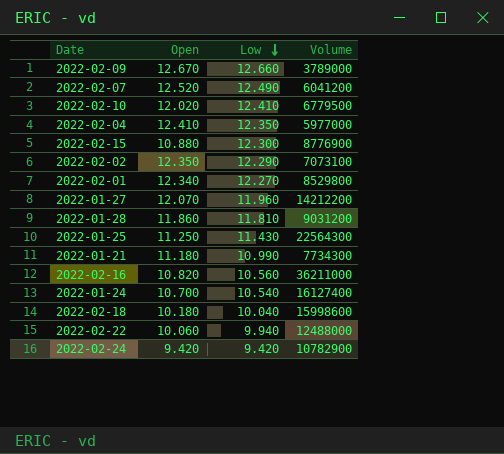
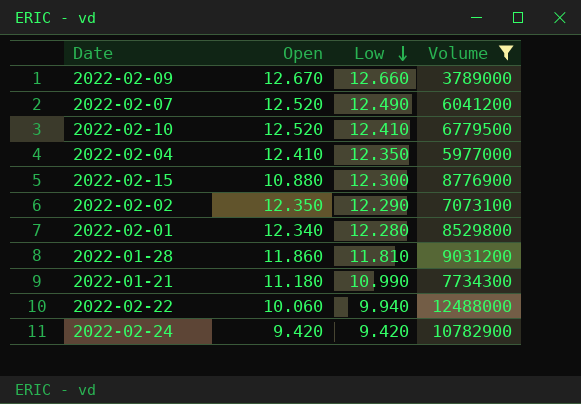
filter: none -> Volume <= 12488000
2022-02-10 | Open: 12.020 -> 12.520
2022-02-01 | Low: 12.270 -> 12.280

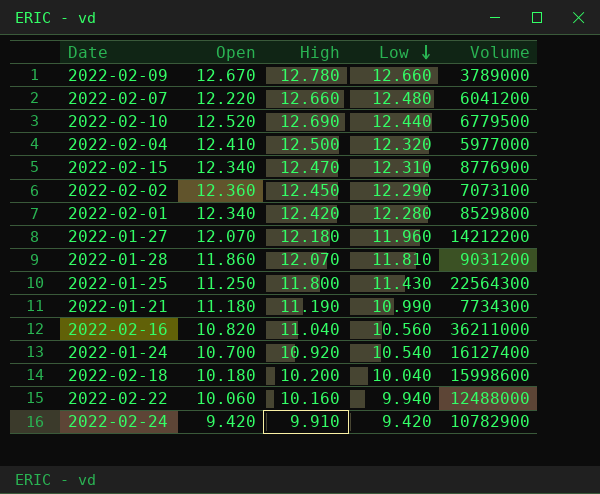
filter: Volume <= 12488000 -> none
column High | position: none -> 3
2022-02-07 | Open: 12.520 -> 12.220
2022-02-07 | Low: 12.490 -> 12.480
2022-02-10 | Low: 12.410 -> 12.440
2022-02-04 | Low: 12.350 -> 12.320
2022-02-15 | Open: 10.880 -> 12.340
2022-02-15 | Low: 12.300 -> 12.310
2022-02-02 | Open: 12.350 -> 12.360

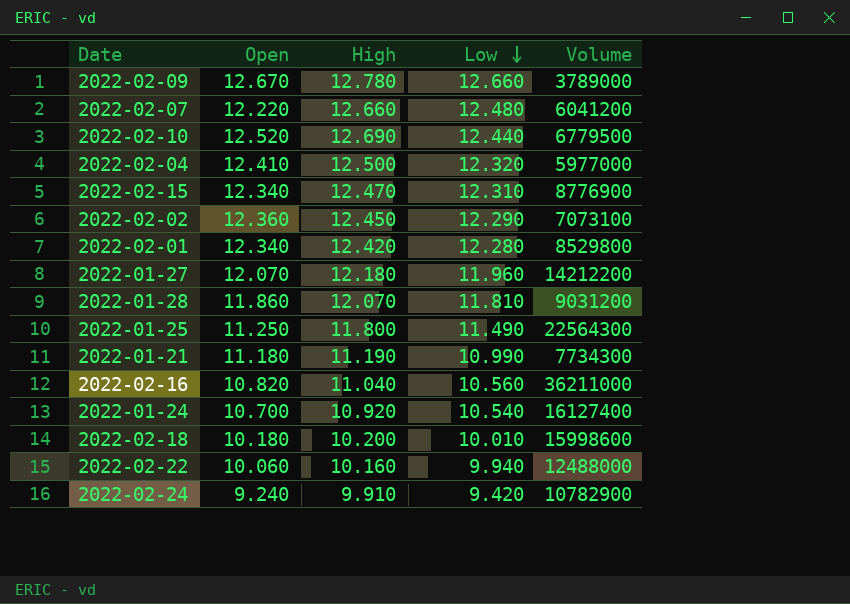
2022-01-25 | Low: 11.430 -> 11.490
2022-02-18 | Low: 10.040 -> 10.010
2022-02-24 | Open: 9.420 -> 9.240

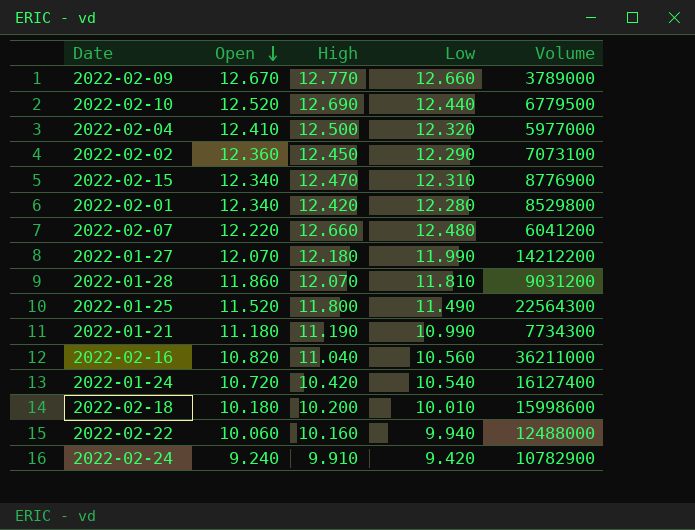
row order: Low descending -> Open descending
2022-02-09 | High: 12.780 -> 12.770
2022-01-27 | Low: 11.960 -> 11.990
2022-01-25 | Open: 11.250 -> 11.520
2022-01-24 | Open: 10.700 -> 10.720
2022-01-24 | High: 10.920 -> 10.420

